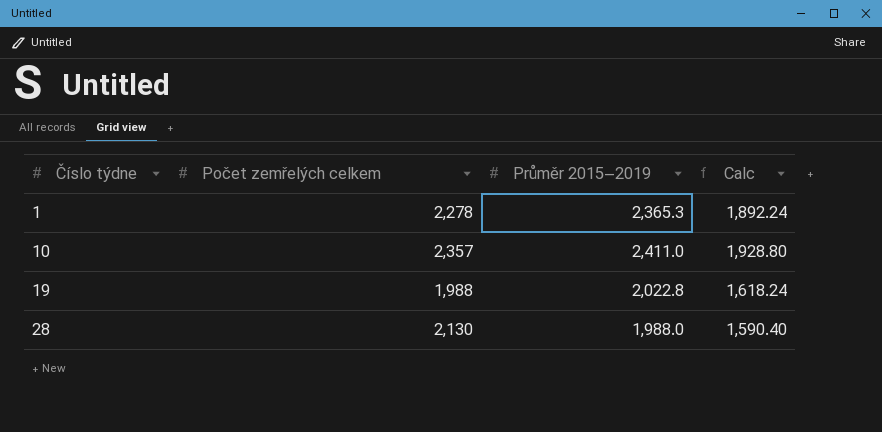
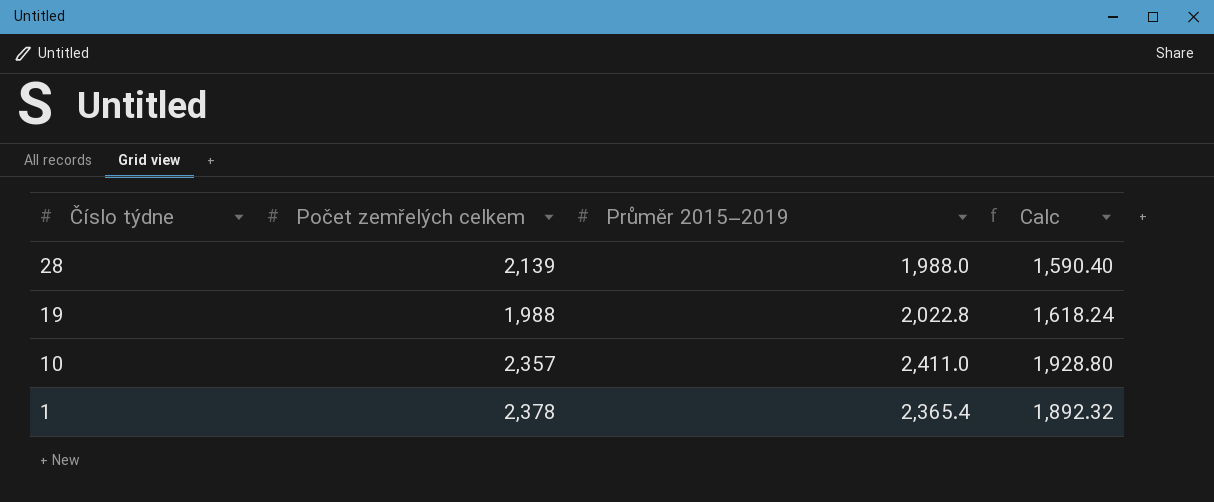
row order: Číslo týdne ascending -> Číslo týdne descending
28 | Počet zemřelých celkem: 2,130 -> 2,139
1 | Počet zemřelých celkem: 2,278 -> 2,378
1 | Průměr 2015–2019: 2,365.3 -> 2,365.4
1 | Calc: 1,892.24 -> 1,892.32

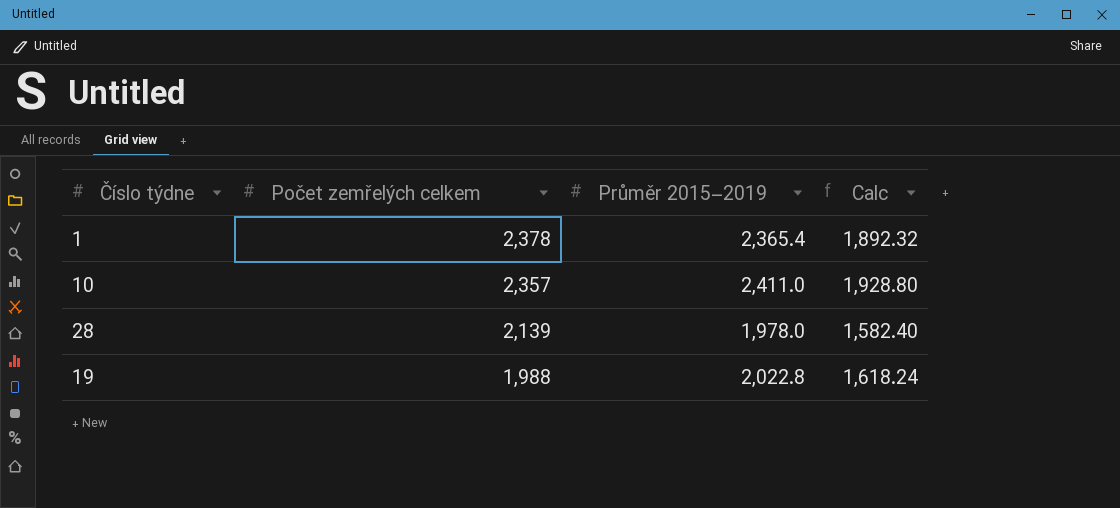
row order: Číslo týdne descending -> Počet zemřelých celkem descending
28 | Průměr 2015–2019: 1,988.0 -> 1,978.0
28 | Calc: 1,590.40 -> 1,582.40

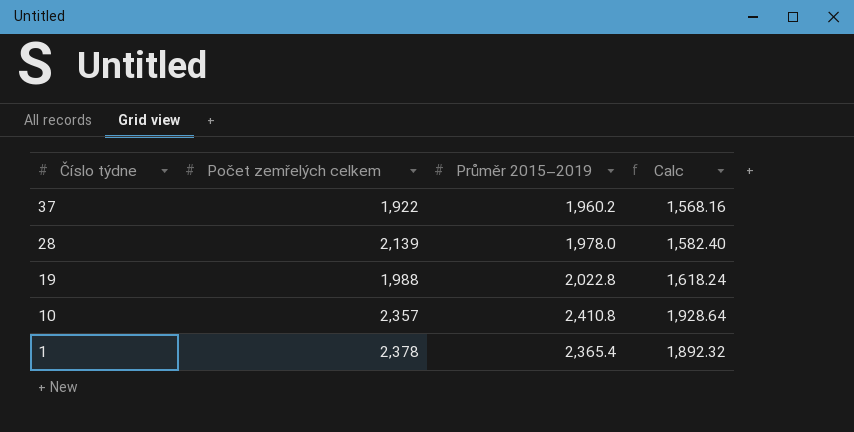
row order: Počet zemřelých celkem descending -> Číslo týdne descending
row 37: none -> 1,922 | 1,960.2 | 1,568.16
10 | Průměr 2015–2019: 2,411.0 -> 2,410.8
10 | Calc: 1,928.80 -> 1,928.64

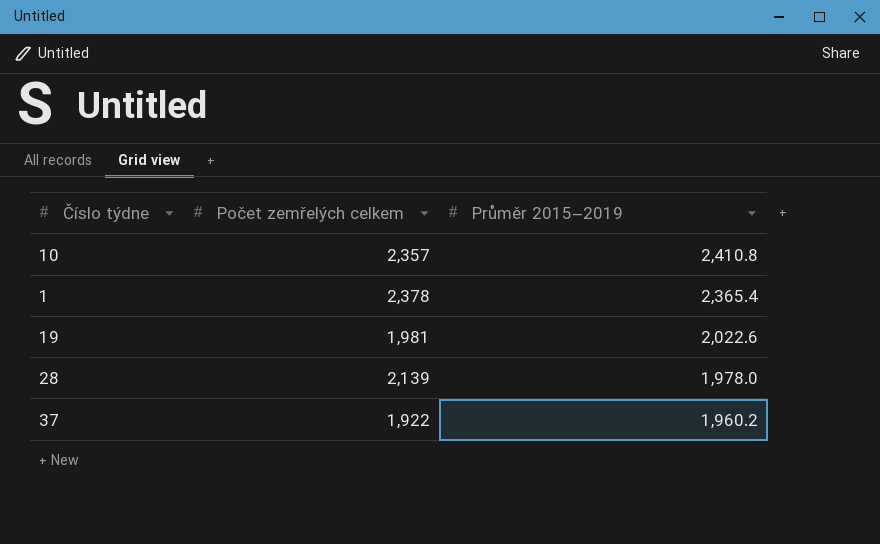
row order: Číslo týdne descending -> Průměr 2015–2019 descending
column Calc | formula: [Průměr 2015–2019] * 0.8 -> none
19 | Počet zemřelých celkem: 1,988 -> 1,981
19 | Průměr 2015–2019: 2,022.8 -> 2,022.6

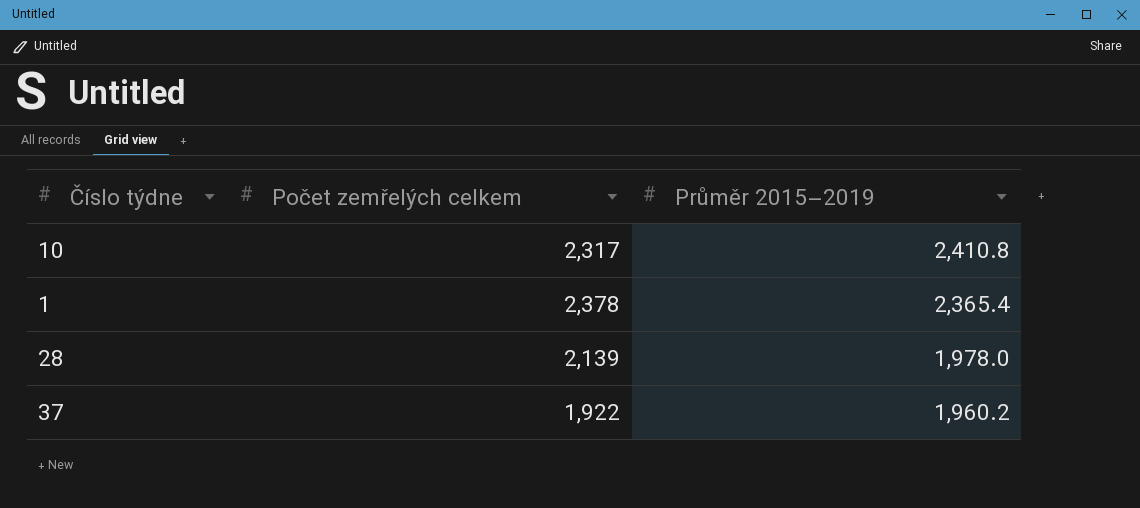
row 19: 1,981 | 2,022.6 -> none
10 | Počet zemřelých celkem: 2,357 -> 2,317

